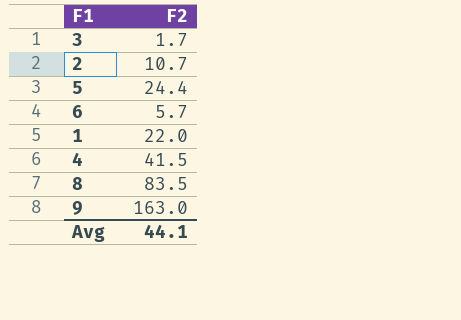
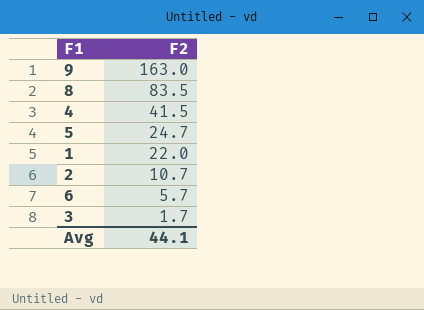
row order: none -> F2 descending
5 | F2: 24.4 -> 24.7

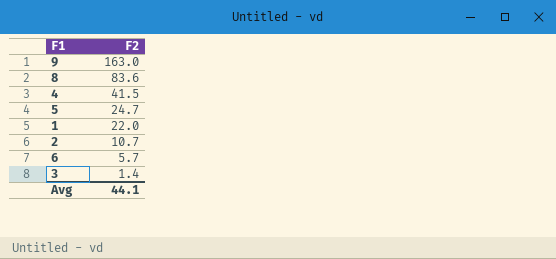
8 | F2: 83.5 -> 83.6
3 | F2: 1.7 -> 1.4

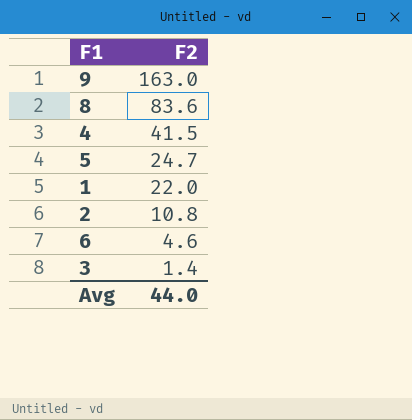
2 | F2: 10.7 -> 10.8
6 | F2: 5.7 -> 4.6
Avg | F2: 44.1 -> 44.0

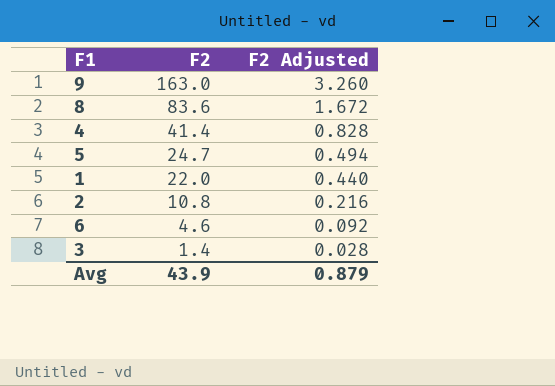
column F2 Adjusted | formula: none -> [F2] * 0.02
4 | F2: 41.5 -> 41.4
Avg | F2: 44.0 -> 43.9

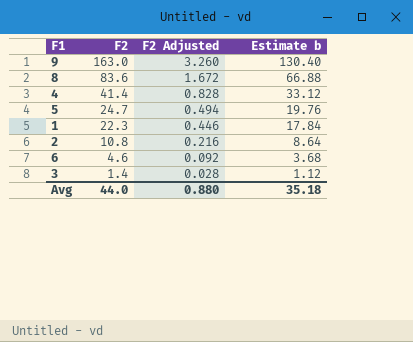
column Estimate b | formula: none -> [F2] * 0.8
1 | F2: 22.0 -> 22.3
1 | F2 Adjusted: 0.440 -> 0.446
Avg | F2: 43.9 -> 44.0
Avg | F2 Adjusted: 0.879 -> 0.880

